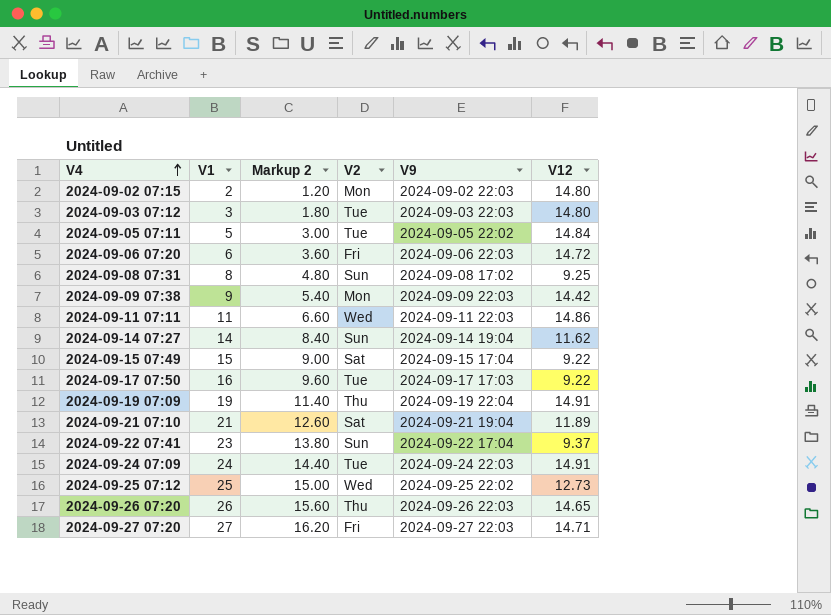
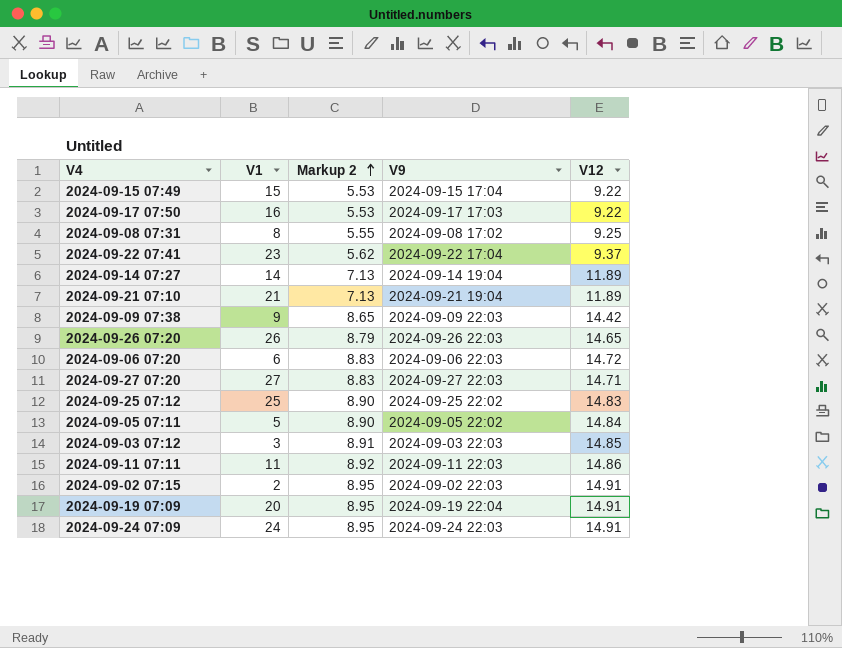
row order: V4 ascending -> Markup 2 ascending
column V2 | position: 4 -> none
column Markup 2 | formula: [V1] * 0.6 -> [V12] * 0.6
2024-09-14 07:27 | V12: 11.62 -> 11.89
2024-09-25 07:12 | V12: 12.73 -> 14.83
2024-09-03 07:12 | V12: 14.80 -> 14.85
2024-09-02 07:15 | V12: 14.80 -> 14.91
2024-09-19 07:09 | V1: 19 -> 20

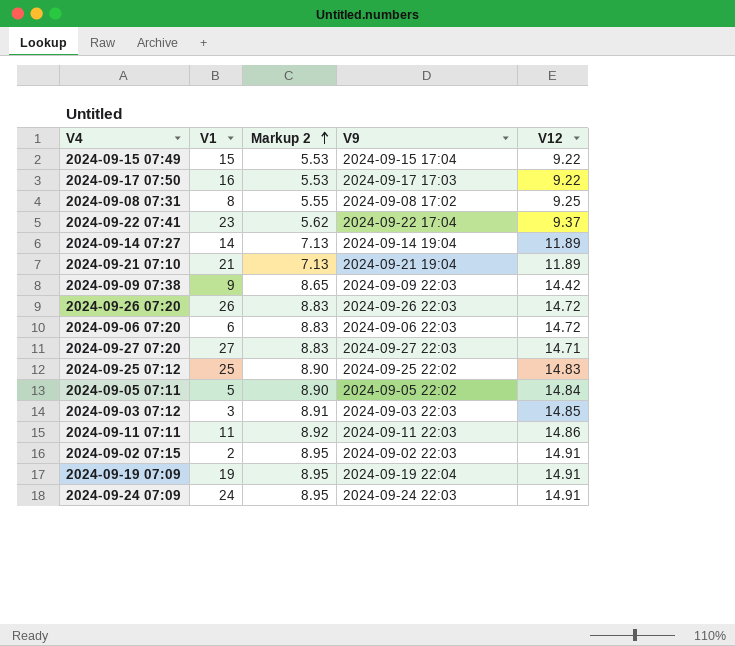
2024-09-26 07:20 | Markup 2: 8.79 -> 8.83
2024-09-26 07:20 | V12: 14.65 -> 14.72
2024-09-19 07:09 | V1: 20 -> 19

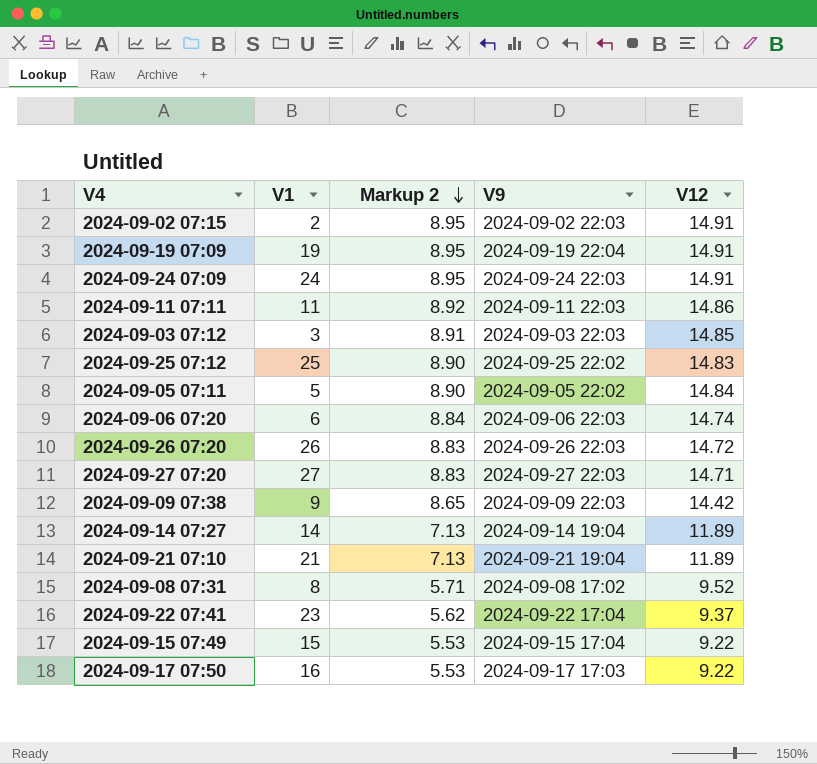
row order: Markup 2 ascending -> Markup 2 descending
2024-09-06 07:20 | Markup 2: 8.83 -> 8.84
2024-09-06 07:20 | V12: 14.72 -> 14.74
2024-09-08 07:31 | Markup 2: 5.55 -> 5.71
2024-09-08 07:31 | V12: 9.25 -> 9.52

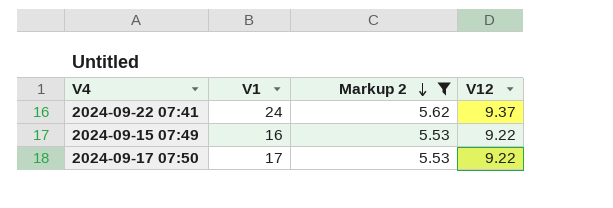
filter: none -> Markup 2 <= 5.62
column V9 | position: 4 -> none
2024-09-22 07:41 | V1: 23 -> 24
2024-09-15 07:49 | V1: 15 -> 16
2024-09-17 07:50 | V1: 16 -> 17

